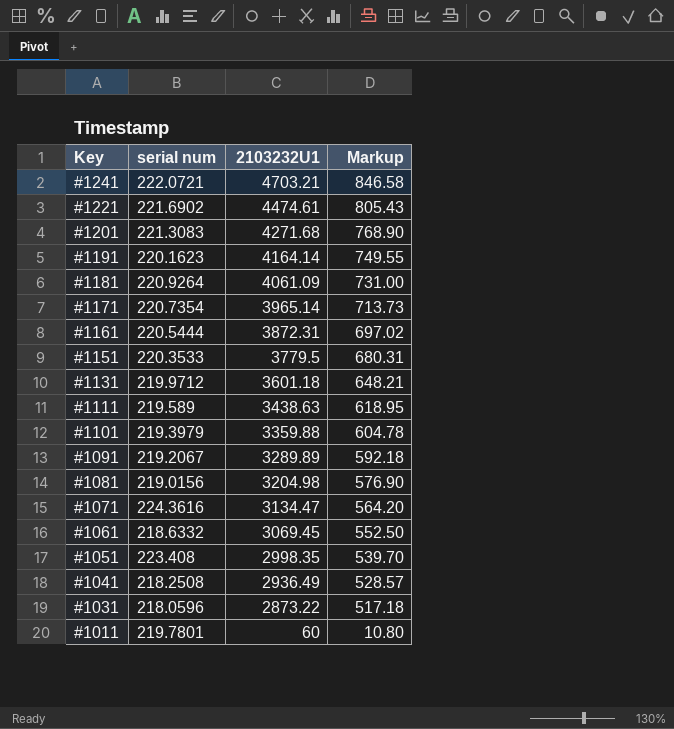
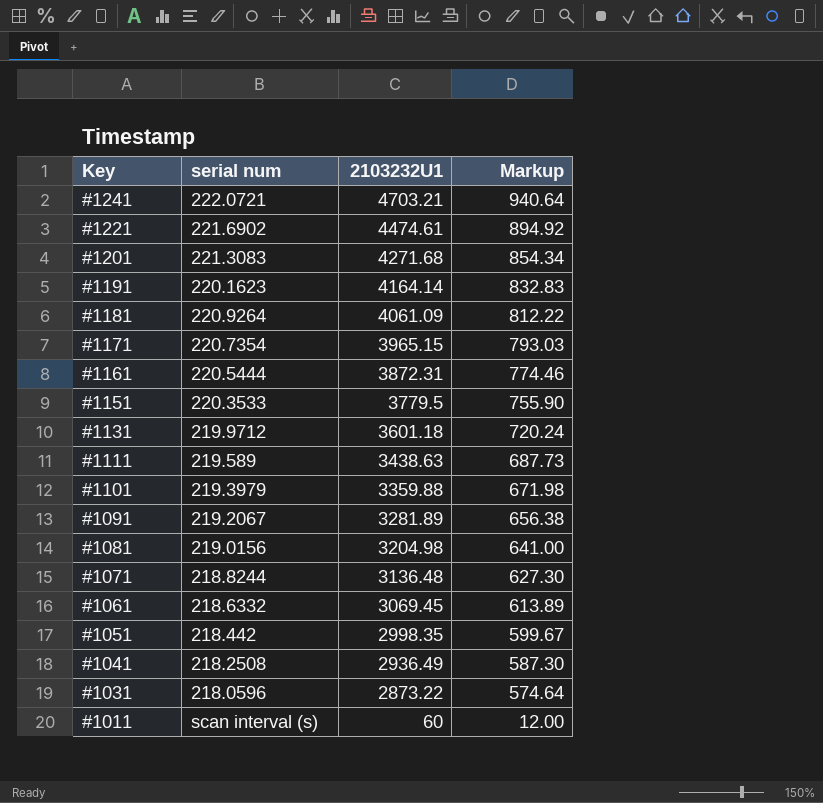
column Markup | formula: [2103232U1] * 0.18 -> [2103232U1] * 0.2
#1171 | 2103232U1: 3965.14 -> 3965.15
#1091 | 2103232U1: 3289.89 -> 3281.89
#1071 | serial num: 224.3616 -> 218.8244
#1071 | 2103232U1: 3134.47 -> 3136.48
#1051 | serial num: 223.408 -> 218.442
#1011 | serial num: 219.7801 -> scan interval (s)

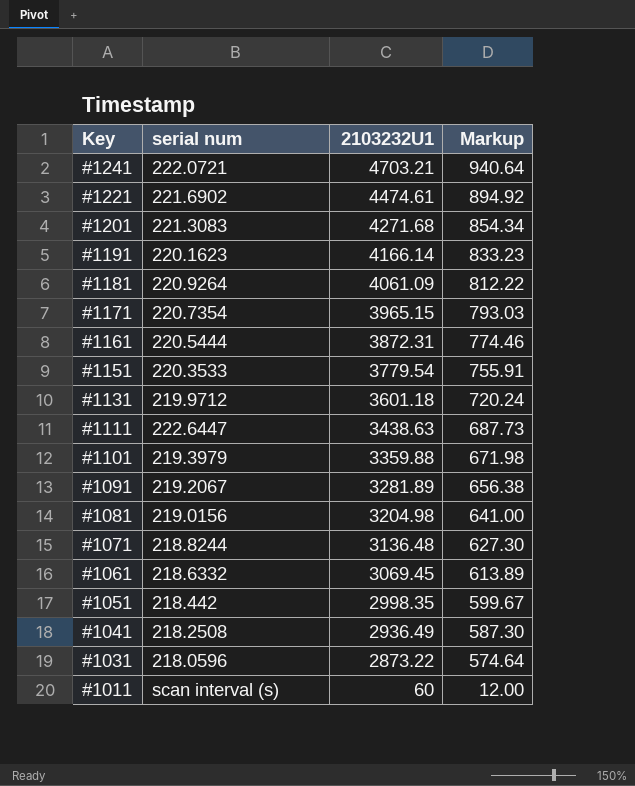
#1191 | 2103232U1: 4164.14 -> 4166.14
#1191 | Markup: 832.83 -> 833.23
#1151 | 2103232U1: 3779.5 -> 3779.54
#1151 | Markup: 755.90 -> 755.91
#1111 | serial num: 219.589 -> 222.6447

